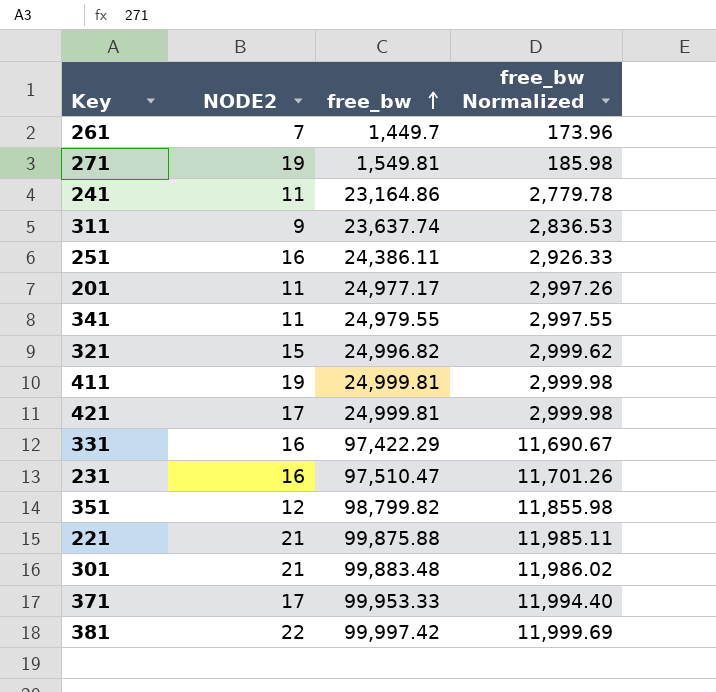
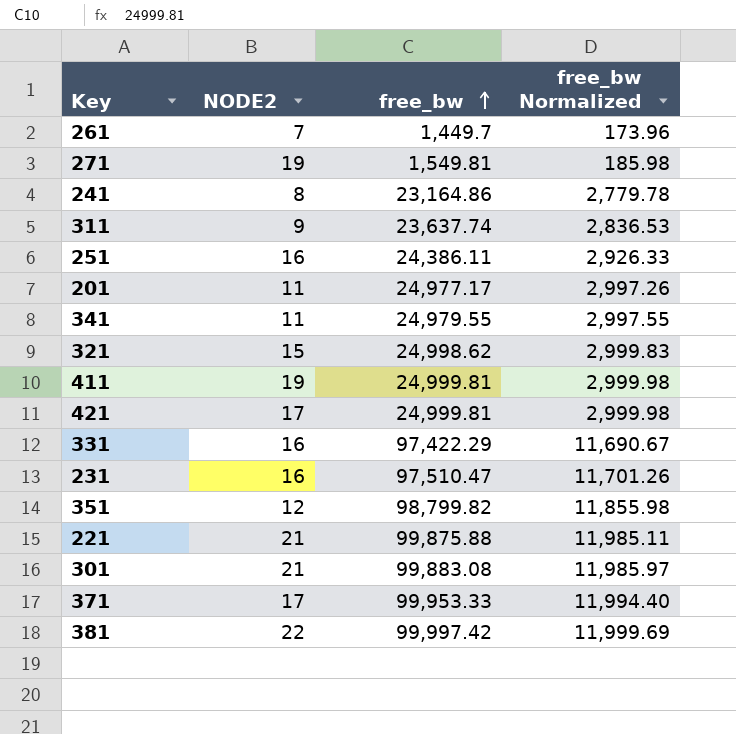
241 | NODE2: 11 -> 8
321 | free_bw: 24,996.82 -> 24,998.62
321 | free_bw Normalized: 2,999.62 -> 2,999.83
301 | free_bw: 99,883.48 -> 99,883.08
301 | free_bw Normalized: 11,986.02 -> 11,985.97

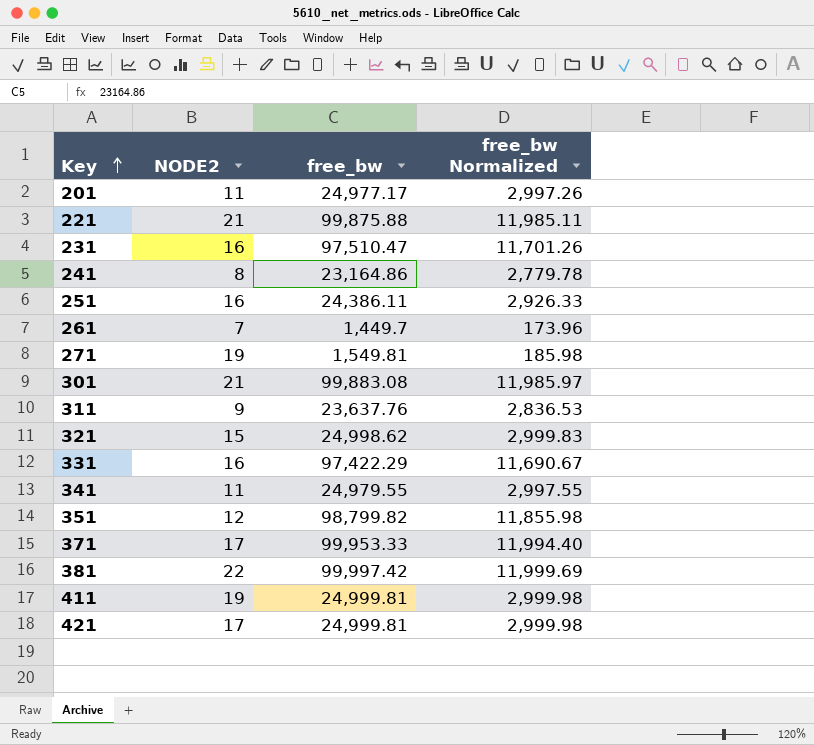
row order: free_bw ascending -> Key ascending
311 | free_bw: 23,637.74 -> 23,637.76

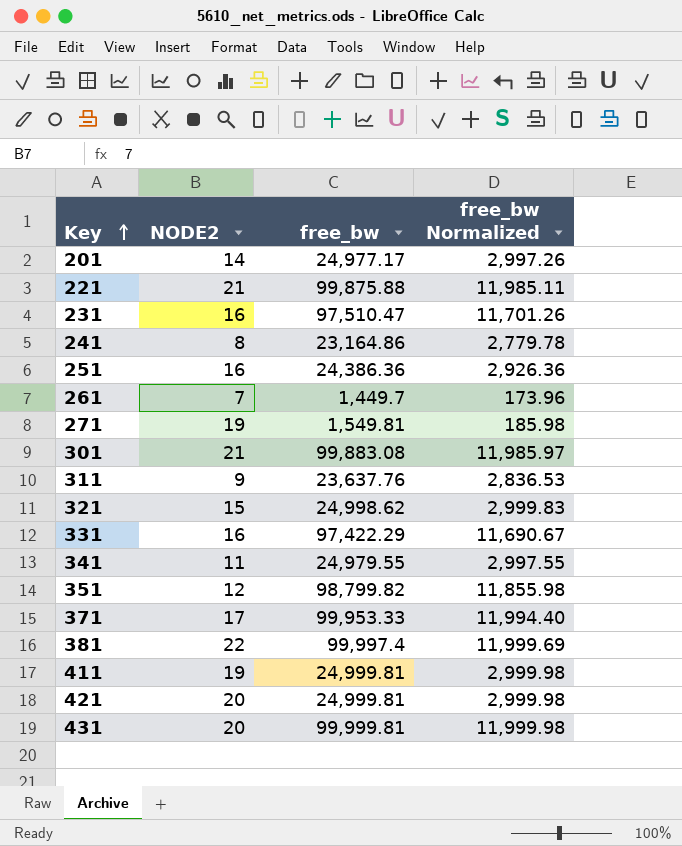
201 | NODE2: 11 -> 14
251 | free_bw: 24,386.11 -> 24,386.36
251 | free_bw Normalized: 2,926.33 -> 2,926.36
381 | free_bw: 99,997.42 -> 99,997.4
421 | NODE2: 17 -> 20
row 431: none -> 20 | 99,999.81 | 11,999.98

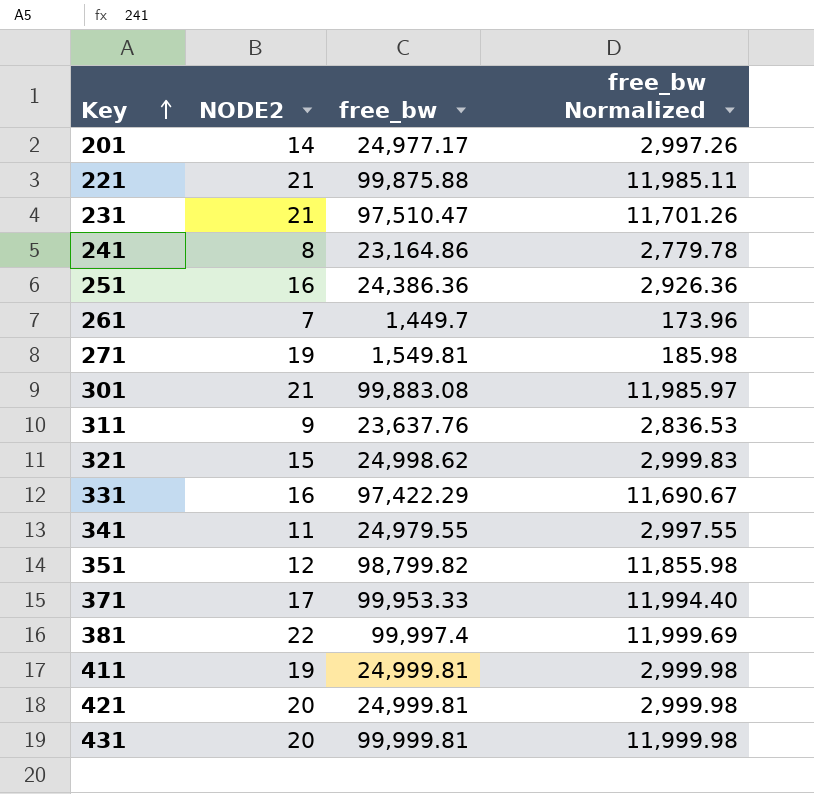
231 | NODE2: 16 -> 21

